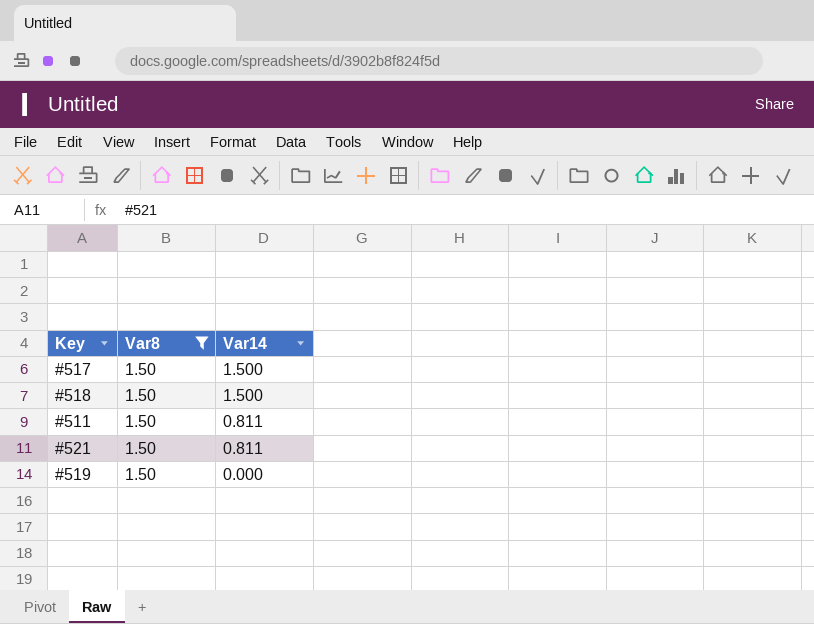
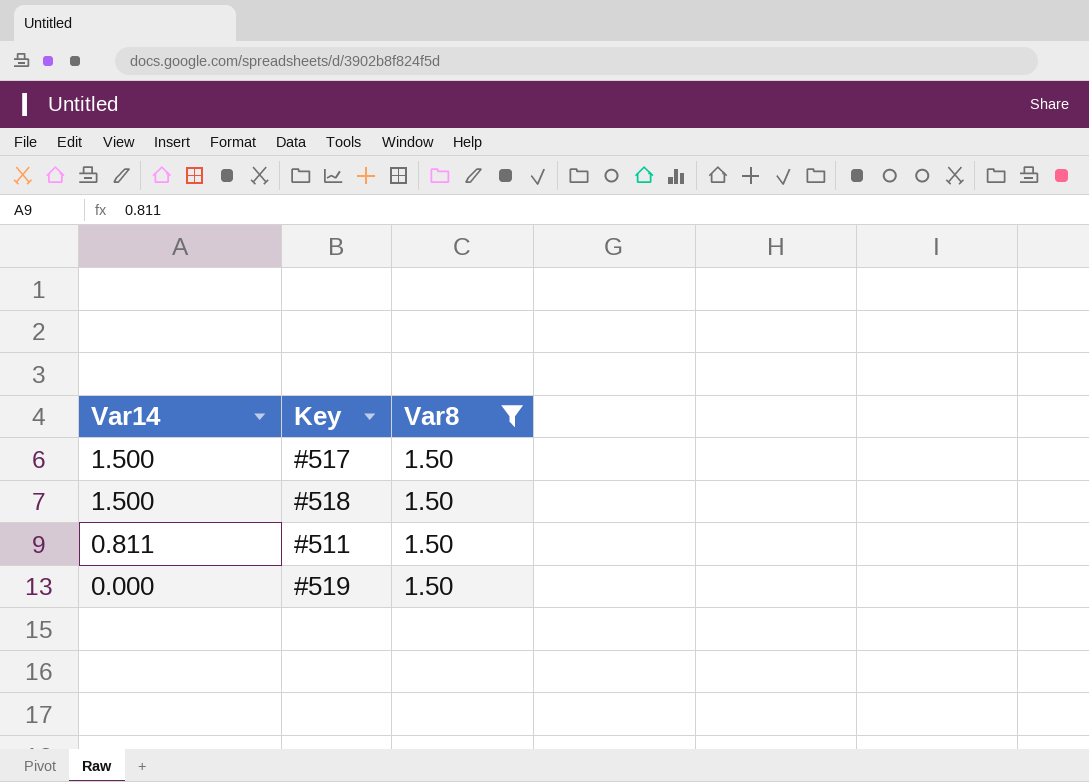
column Var14 | position: 3 -> 1
row #521: 1.50 | 0.811 -> none

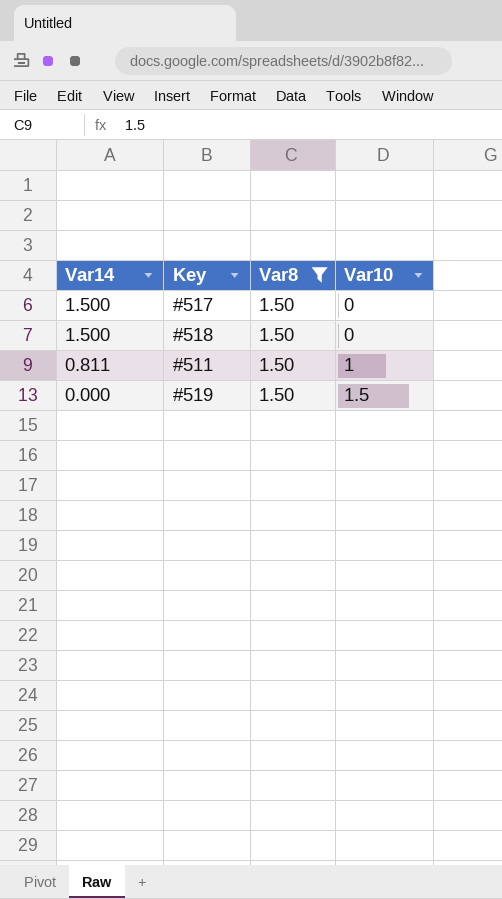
column Var10 | position: none -> 4

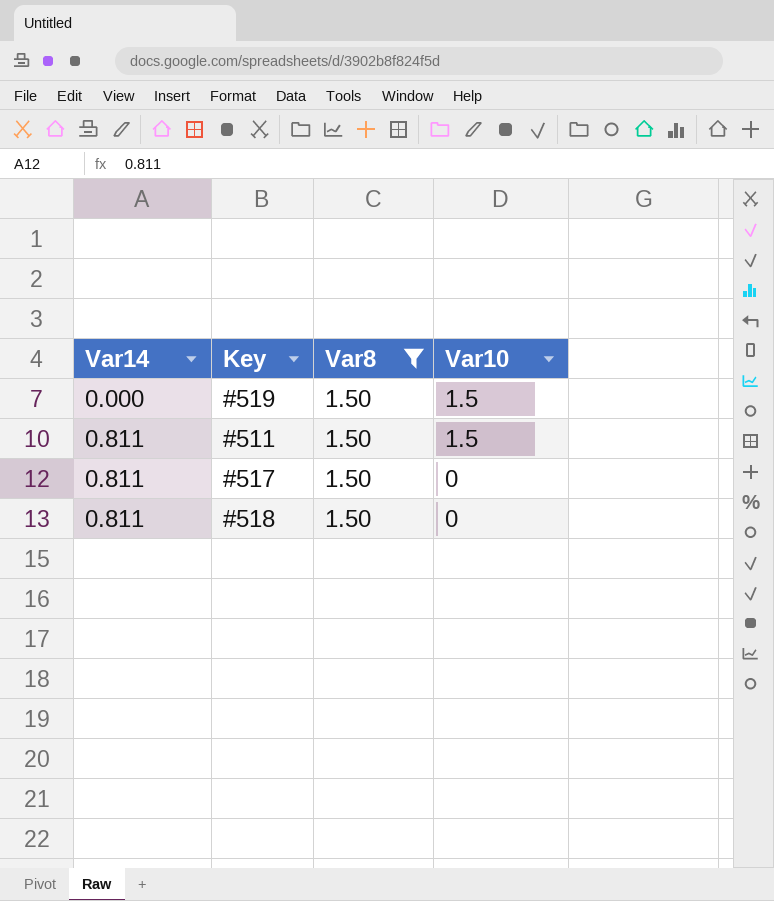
row order: Var14 descending -> Var14 ascending
#511 | Var10: 1 -> 1.5
#517 | Var14: 1.500 -> 0.811
#518 | Var14: 1.500 -> 0.811

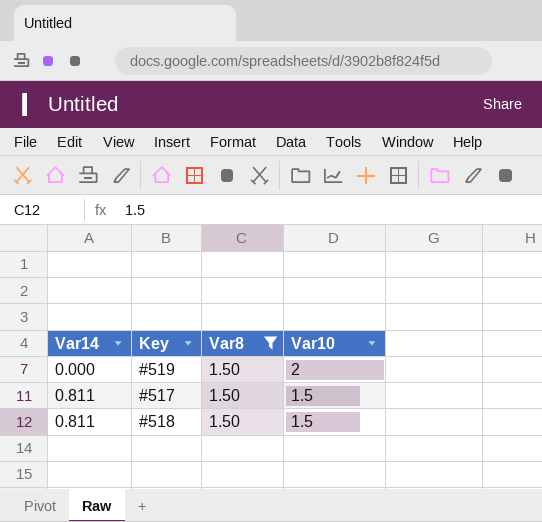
row #511: 0.811 | 1.50 | 1.5 -> none
#519 | Var10: 1.5 -> 2
#517 | Var10: 0 -> 1.5
#518 | Var10: 0 -> 1.5

